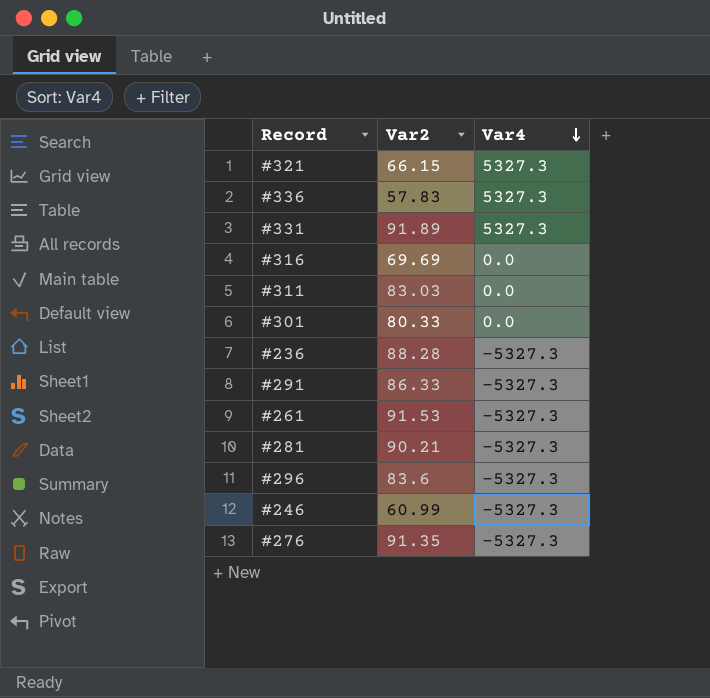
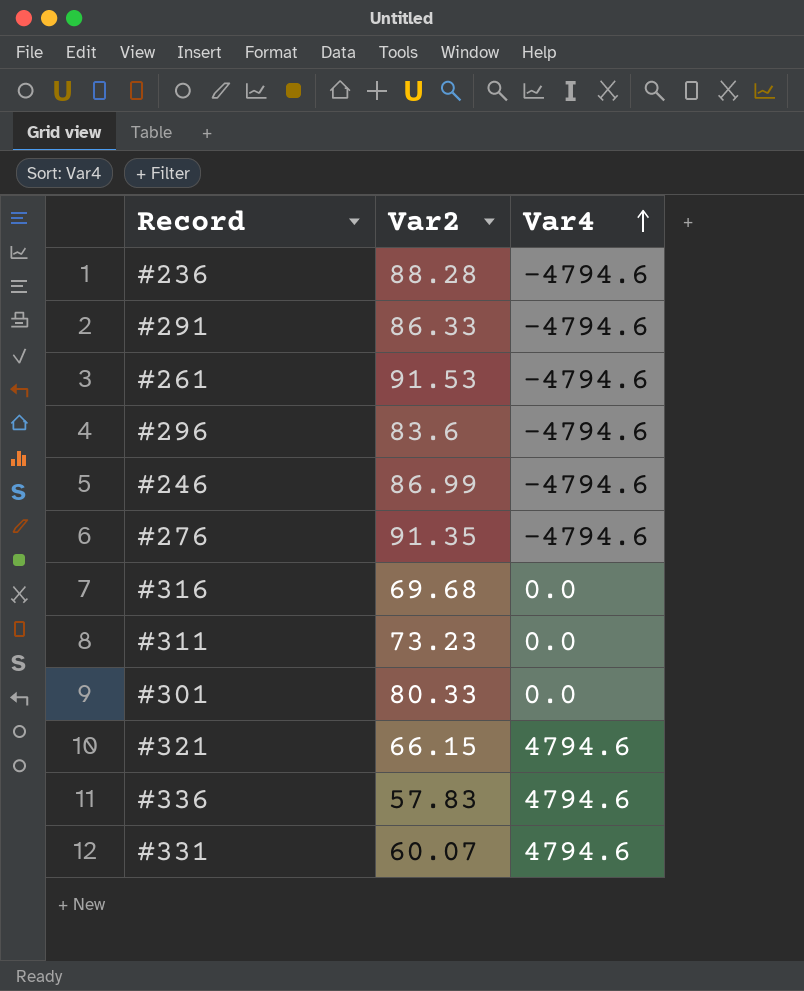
row order: Var4 descending -> Var4 ascending
row #281: 90.21 | -5327.3 -> none
#236 | Var4: -5327.3 -> -4794.6
#291 | Var4: -5327.3 -> -4794.6
#261 | Var4: -5327.3 -> -4794.6
#296 | Var4: -5327.3 -> -4794.6
#246 | Var2: 60.99 -> 86.99
#246 | Var4: -5327.3 -> -4794.6
#276 | Var4: -5327.3 -> -4794.6
#316 | Var2: 69.69 -> 69.68
#311 | Var2: 83.03 -> 73.23
#321 | Var4: 5327.3 -> 4794.6
#336 | Var4: 5327.3 -> 4794.6
#331 | Var2: 91.89 -> 60.07
#331 | Var4: 5327.3 -> 4794.6

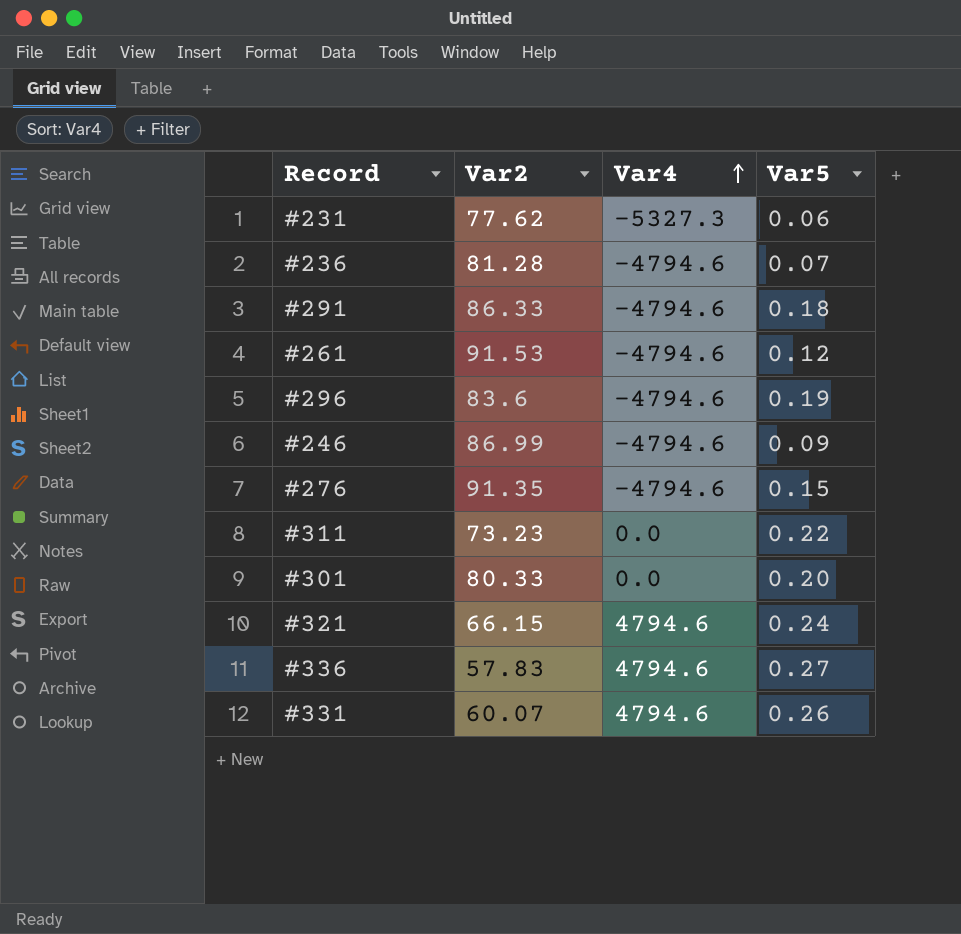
column Var5 | position: none -> 4
row #316: 69.68 | 0.0 -> none
row #231: none -> 77.62 | -5327.3 | 0.06
#236 | Var2: 88.28 -> 81.28

